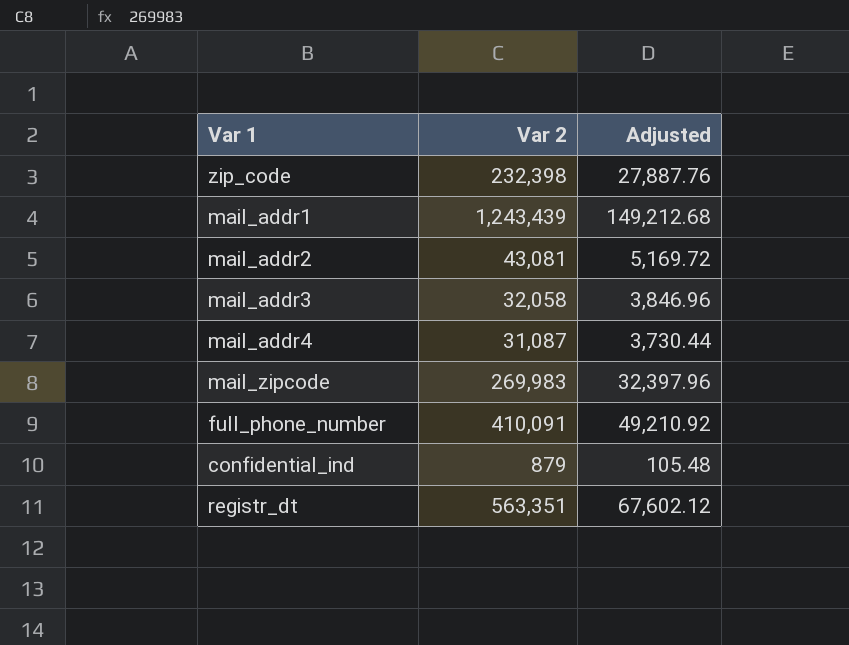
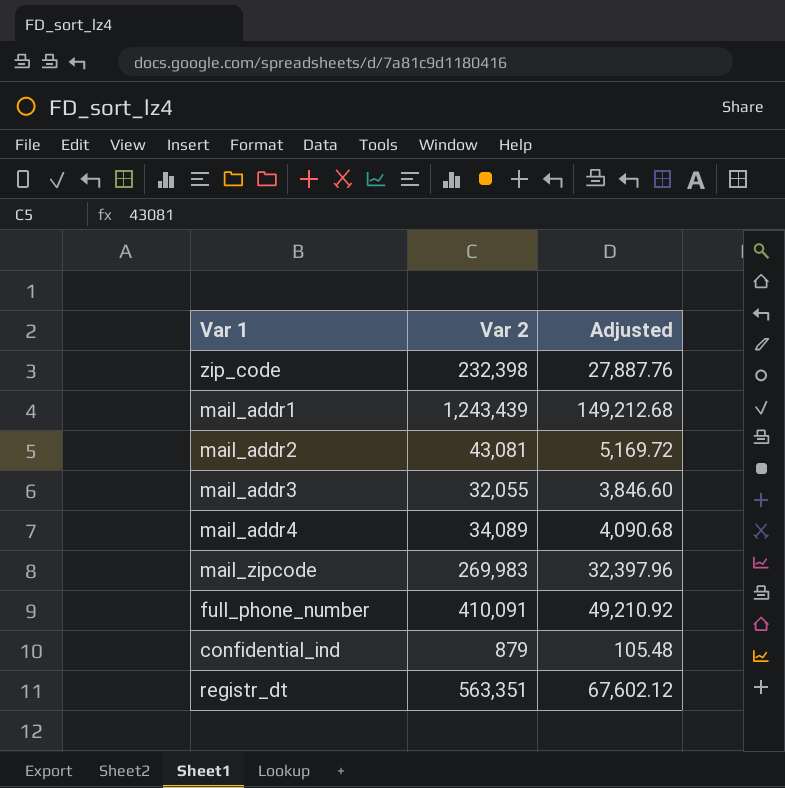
mail_addr3 | Var 2: 32,058 -> 32,055
mail_addr3 | Adjusted: 3,846.96 -> 3,846.60
mail_addr4 | Var 2: 31,087 -> 34,089
mail_addr4 | Adjusted: 3,730.44 -> 4,090.68

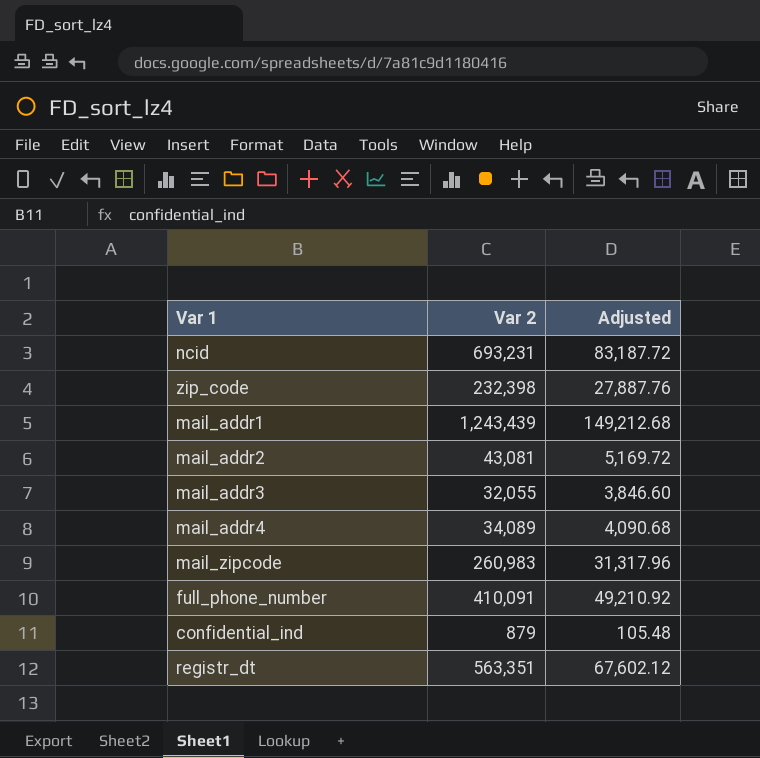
row ncid: none -> 693,231 | 83,187.72
mail_zipcode | Var 2: 269,983 -> 260,983
mail_zipcode | Adjusted: 32,397.96 -> 31,317.96

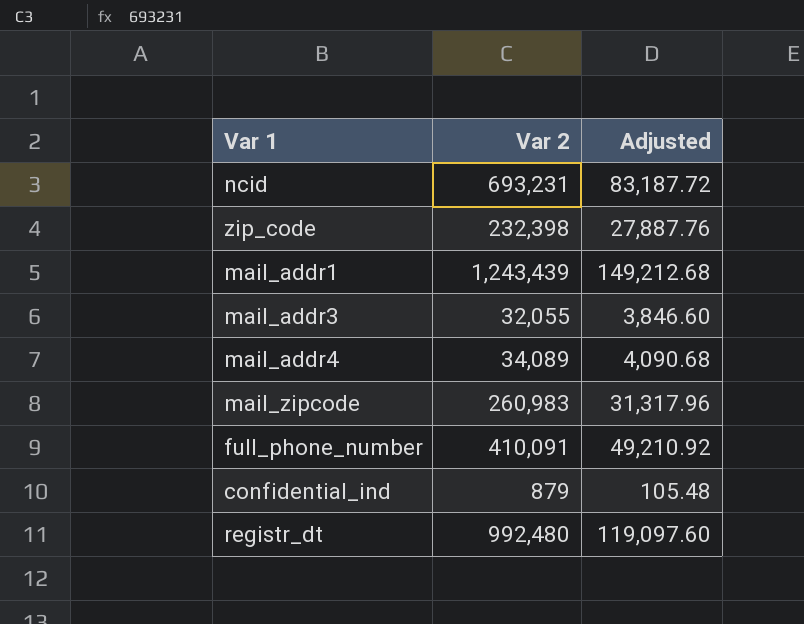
row mail_addr2: 43,081 | 5,169.72 -> none
registr_dt | Var 2: 563,351 -> 992,480
registr_dt | Adjusted: 67,602.12 -> 119,097.60

